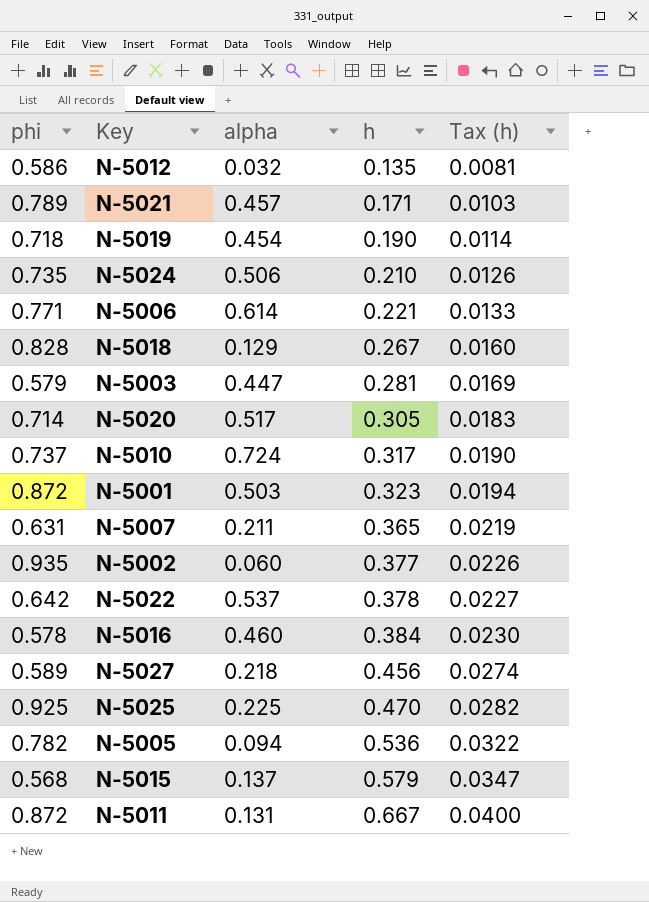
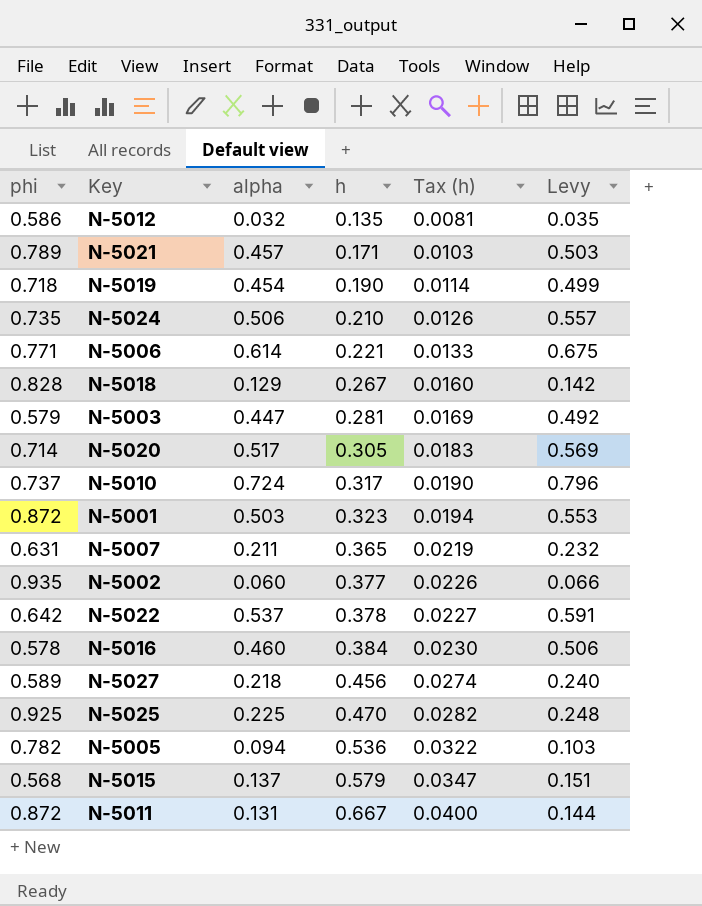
column Levy | formula: none -> [alpha] * 1.1

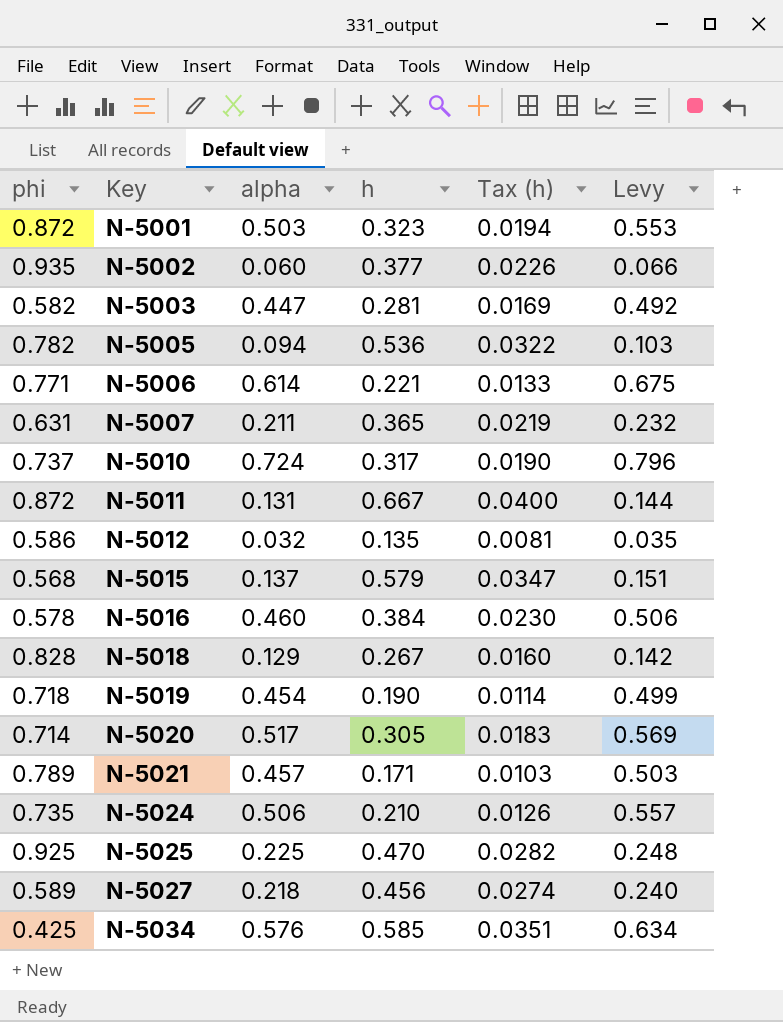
row order: h ascending -> Key ascending
row N-5022: 0.642 | 0.537 | 0.378 | 0.0227 | 0.591 -> none
N-5003 | phi: 0.579 -> 0.582
row N-5034: none -> 0.425 | 0.576 | 0.585 | 0.0351 | 0.634

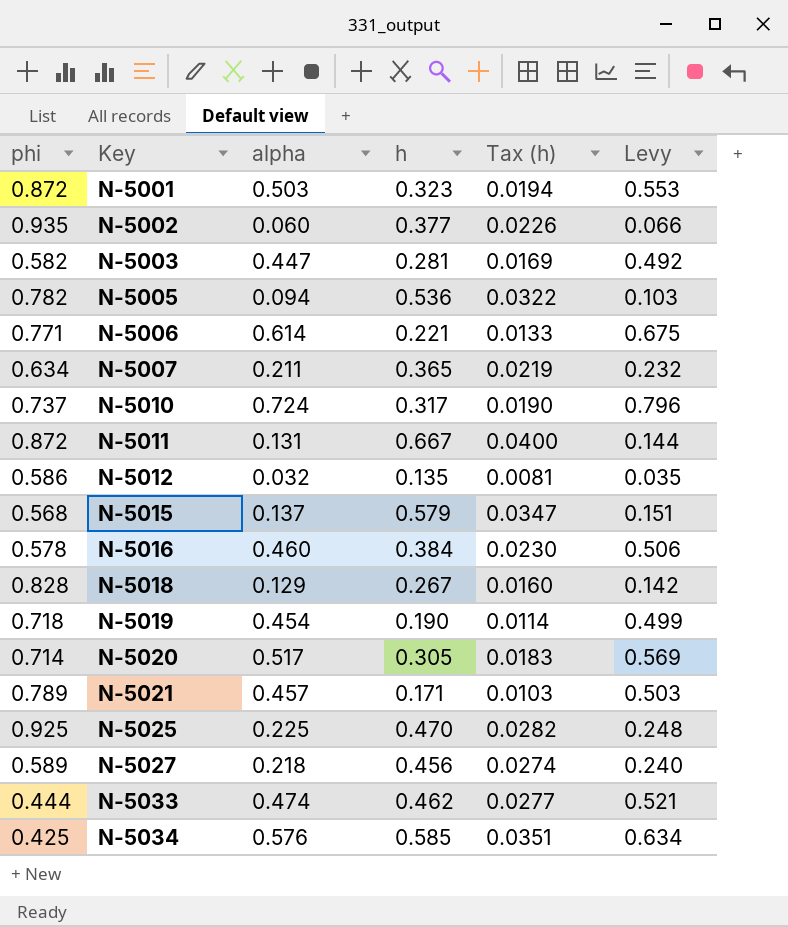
row N-5024: 0.735 | 0.506 | 0.210 | 0.0126 | 0.557 -> none
N-5007 | phi: 0.631 -> 0.634
row N-5033: none -> 0.444 | 0.474 | 0.462 | 0.0277 | 0.521

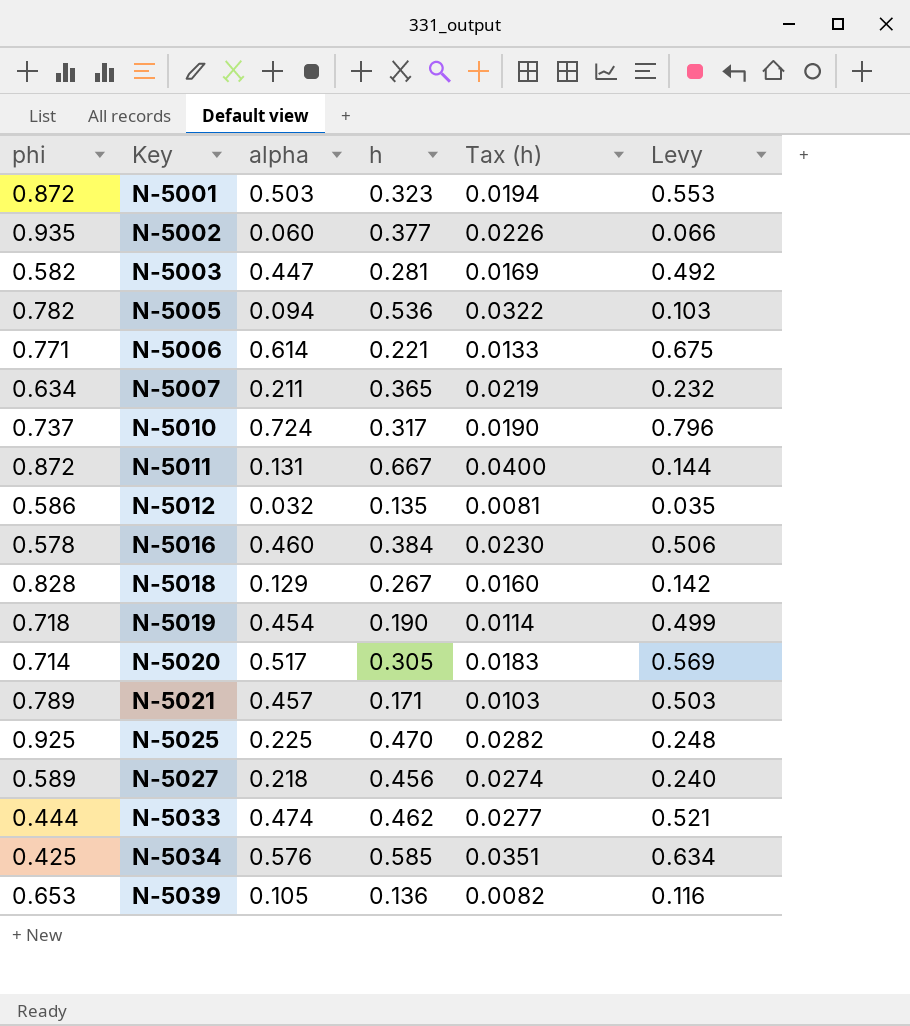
row N-5015: 0.568 | 0.137 | 0.579 | 0.0347 | 0.151 -> none
row N-5039: none -> 0.653 | 0.105 | 0.136 | 0.0082 | 0.116

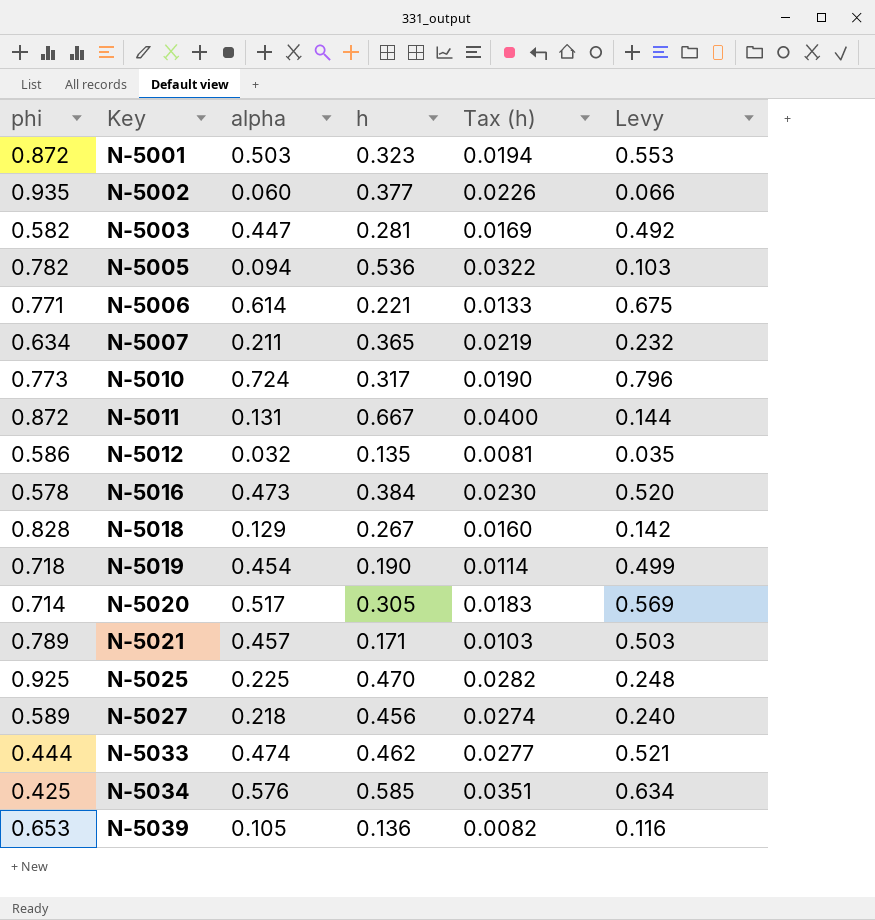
N-5010 | phi: 0.737 -> 0.773
N-5016 | alpha: 0.460 -> 0.473
N-5016 | Levy: 0.506 -> 0.520

